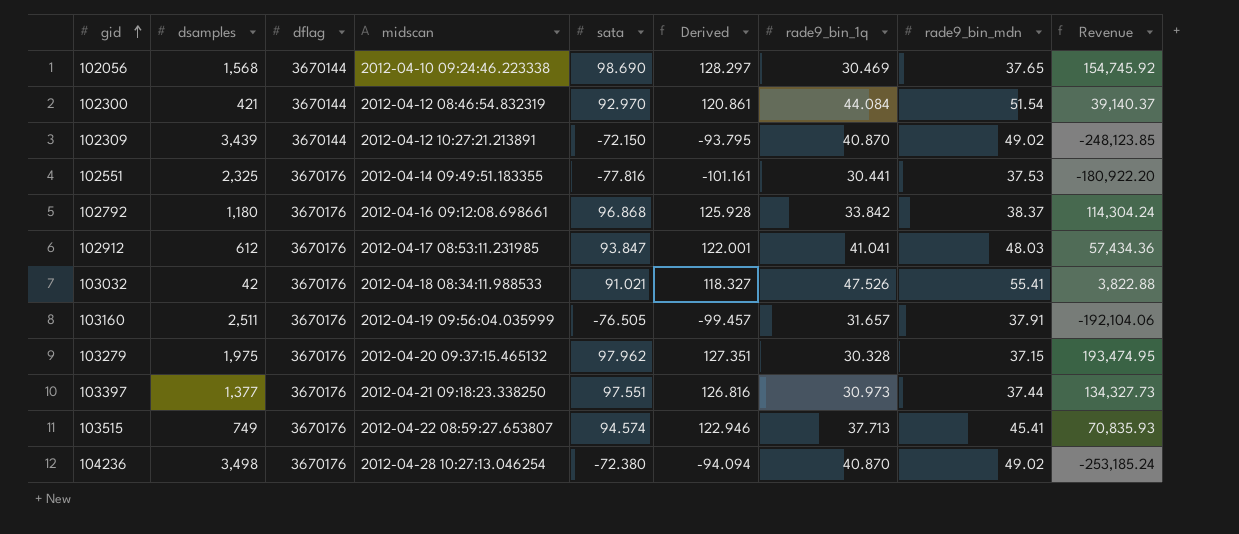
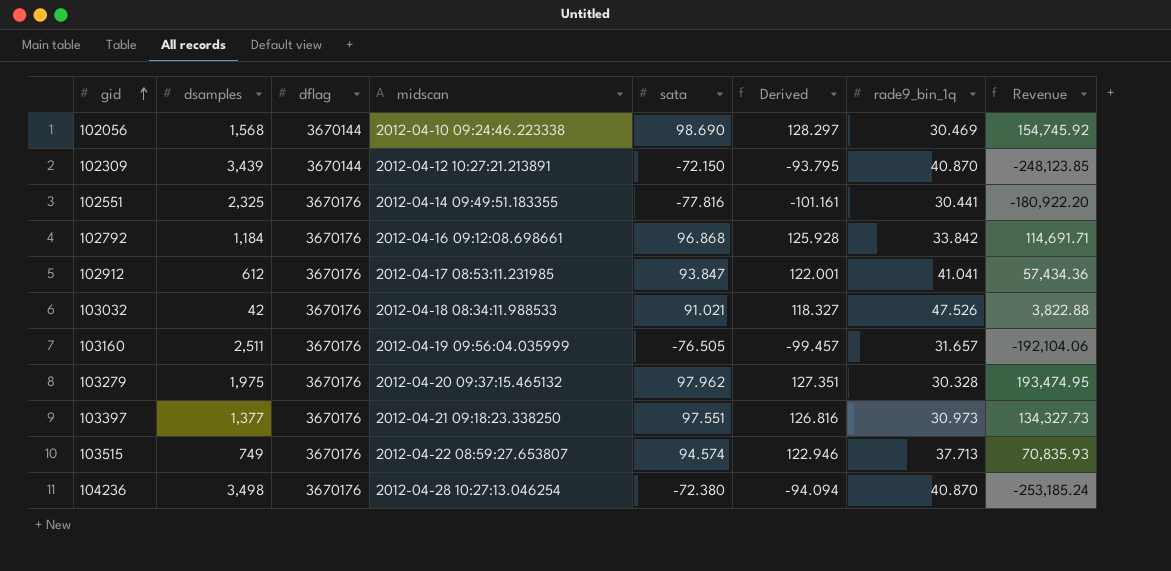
column rade9_bin_mdn | position: 8 -> none
row 102300: 421 | 3670144 | 2012-04-12 08:46:54.832319 | 92.970 | 120.861 | 44.084 | 51.54 | 39,140.37 -> none
102792 | dsamples: 1,180 -> 1,184
102792 | Revenue: 114,304.24 -> 114,691.71

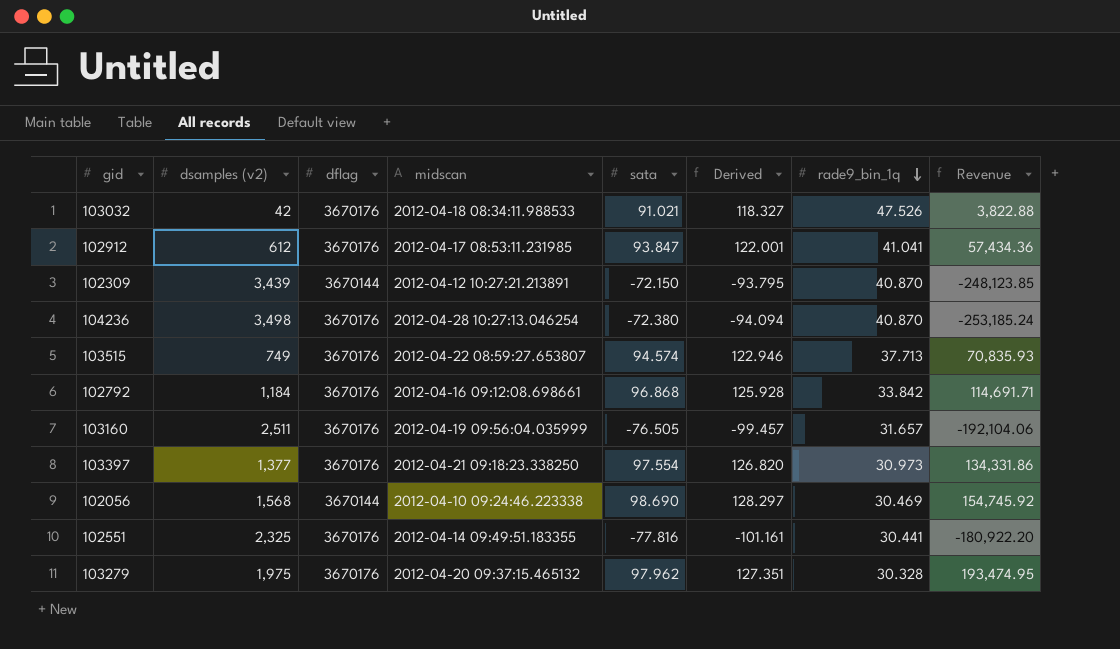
row order: gid ascending -> rade9_bin_1q descending
column name: dsamples -> dsamples (v2)
103397 | sata: 97.551 -> 97.554
103397 | Derived: 126.816 -> 126.820
103397 | Revenue: 134,327.73 -> 134,331.86

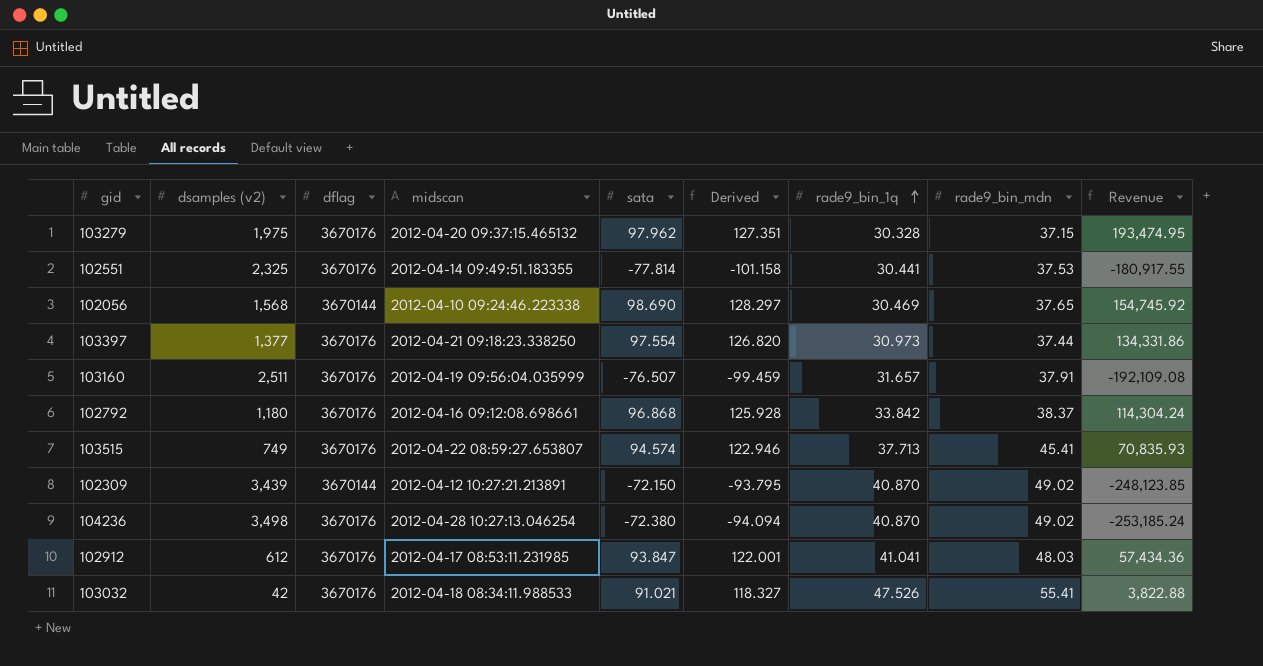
row order: rade9_bin_1q descending -> rade9_bin_1q ascending
column rade9_bin_mdn | position: none -> 8
102551 | sata: -77.816 -> -77.814
102551 | Derived: -101.161 -> -101.158
102551 | Revenue: -180,922.20 -> -180,917.55
103160 | sata: -76.505 -> -76.507
103160 | Derived: -99.457 -> -99.459
103160 | Revenue: -192,104.06 -> -192,109.08
102792 | dsamples (v2): 1,184 -> 1,180
102792 | Revenue: 114,691.71 -> 114,304.24

